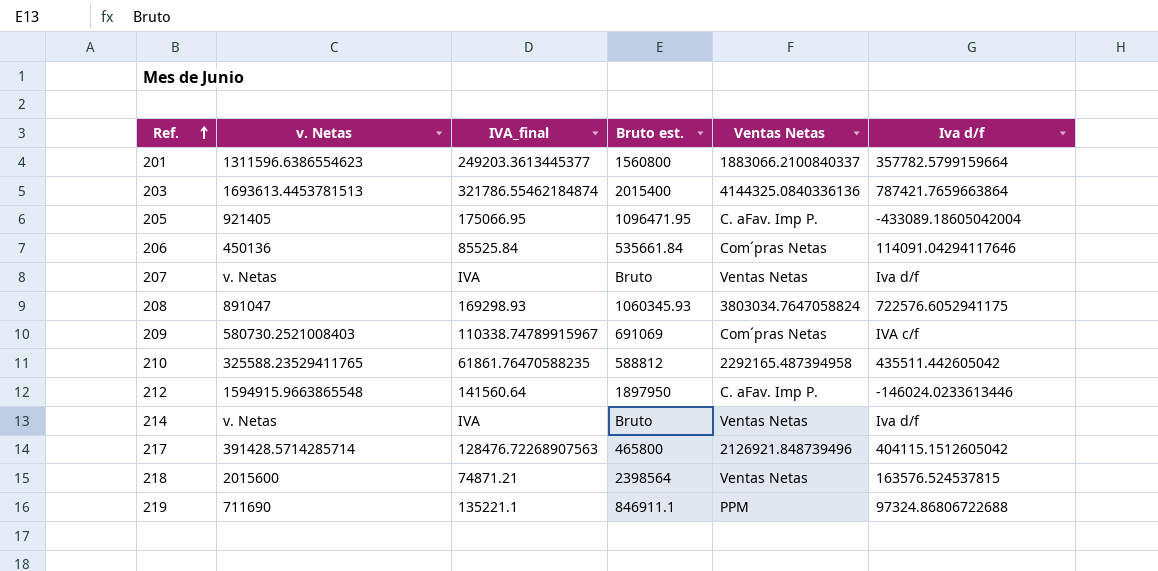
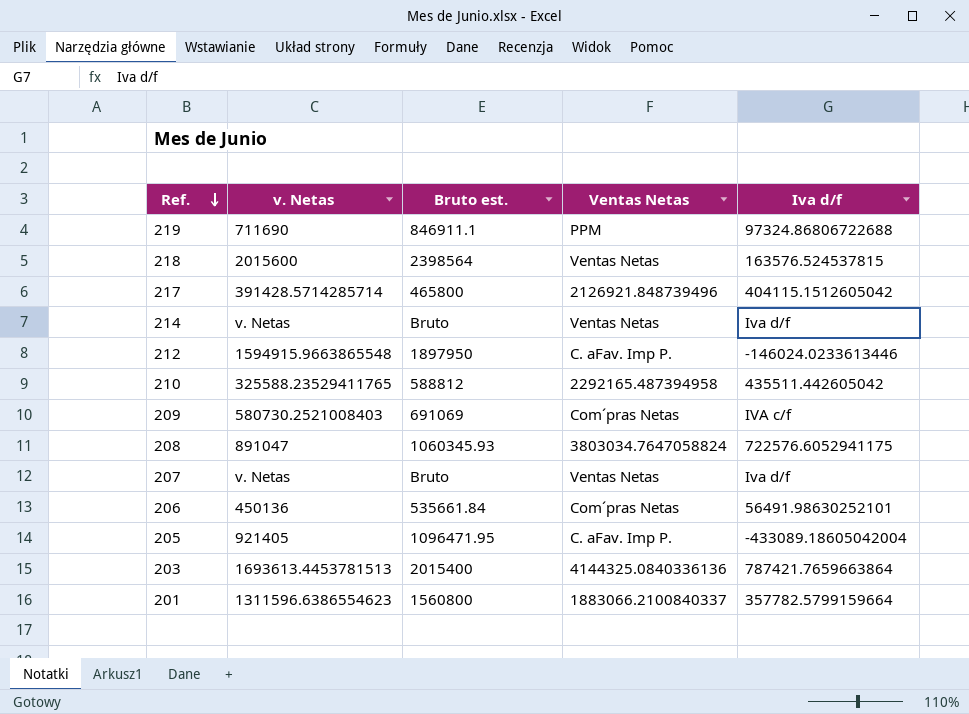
row order: Ref. ascending -> Ref. descending
column IVA_final | position: 3 -> none
206 | Iva d/f: 114091.04294117646 -> 56491.98630252101

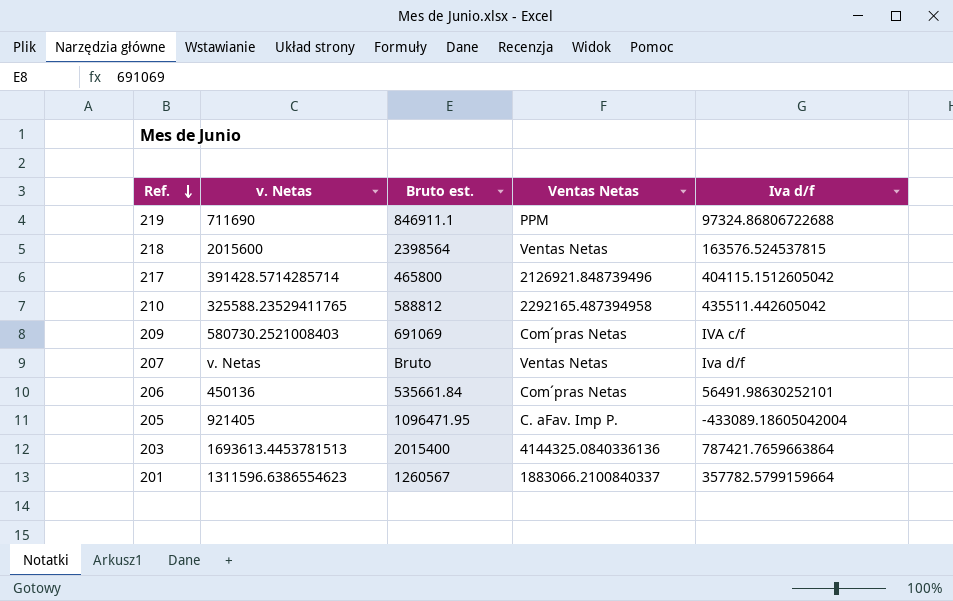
row 214: v. Netas | Bruto | Ventas Netas | Iva d/f -> none
row 212: 1594915.9663865548 | 1897950 | C. aFav. Imp P. | -146024.0233613446 -> none
row 208: 891047 | 1060345.93 | 3803034.7647058824 | 722576.6052941175 -> none
201 | Bruto est.: 1560800 -> 1260567

